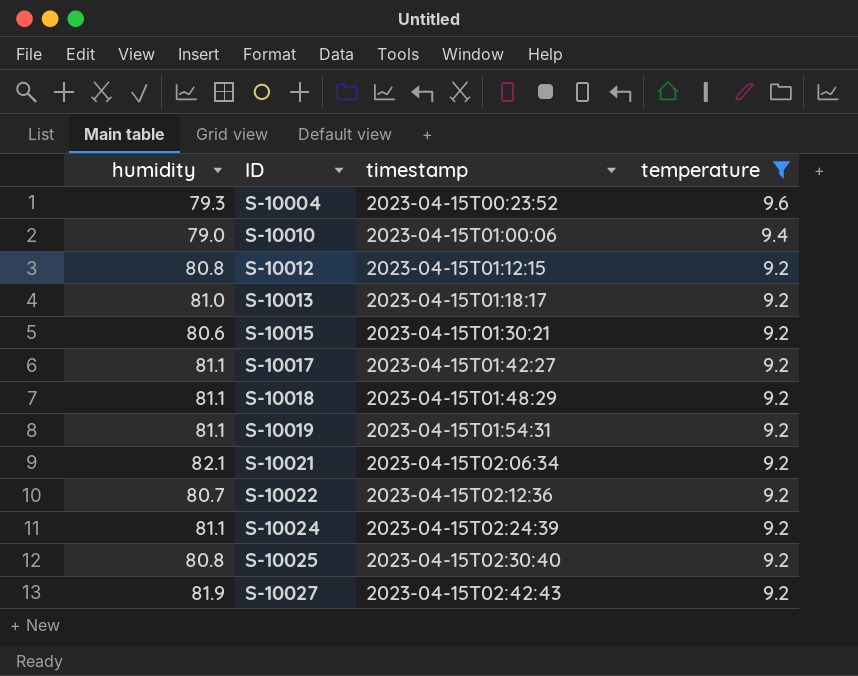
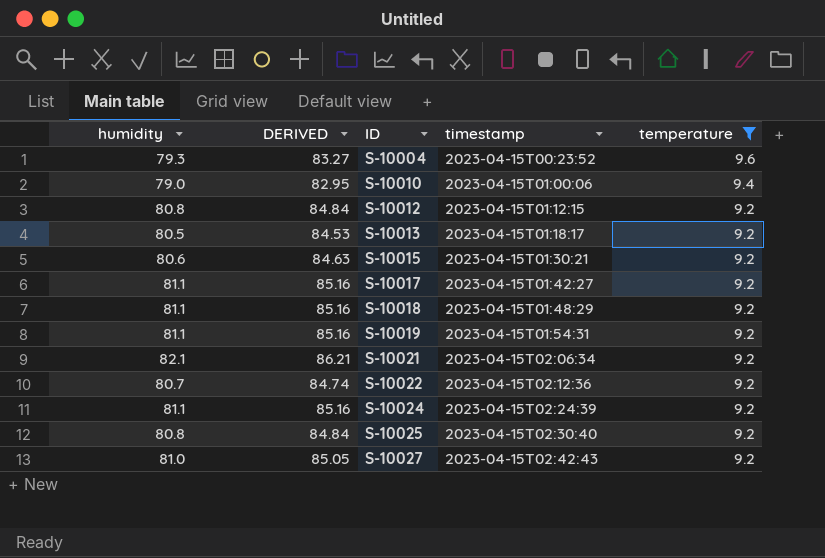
column DERIVED | formula: none -> [humidity] * 1.05
S-10013 | humidity: 81.0 -> 80.5
S-10027 | humidity: 81.9 -> 81.0

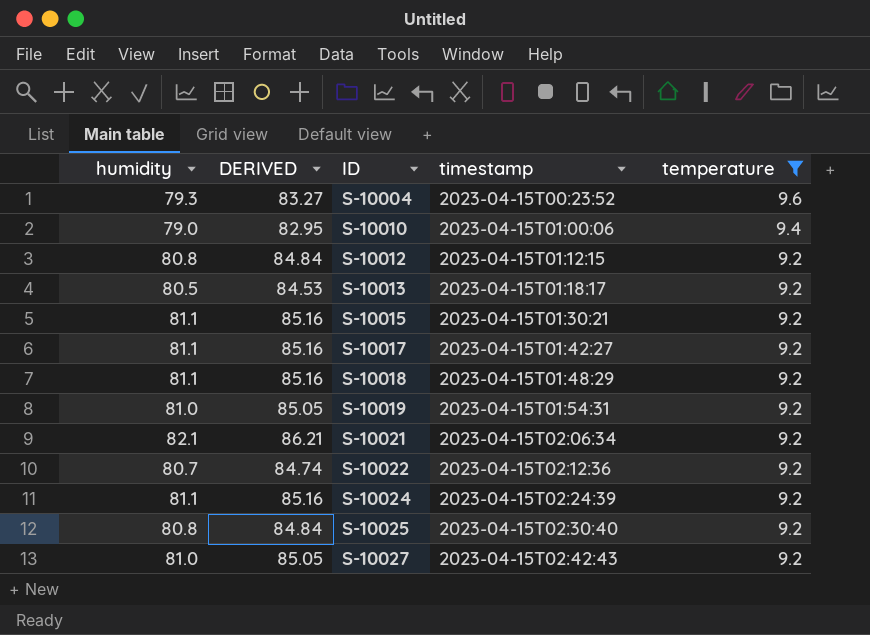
S-10015 | humidity: 80.6 -> 81.1
S-10015 | DERIVED: 84.63 -> 85.16
S-10019 | humidity: 81.1 -> 81.0
S-10019 | DERIVED: 85.16 -> 85.05

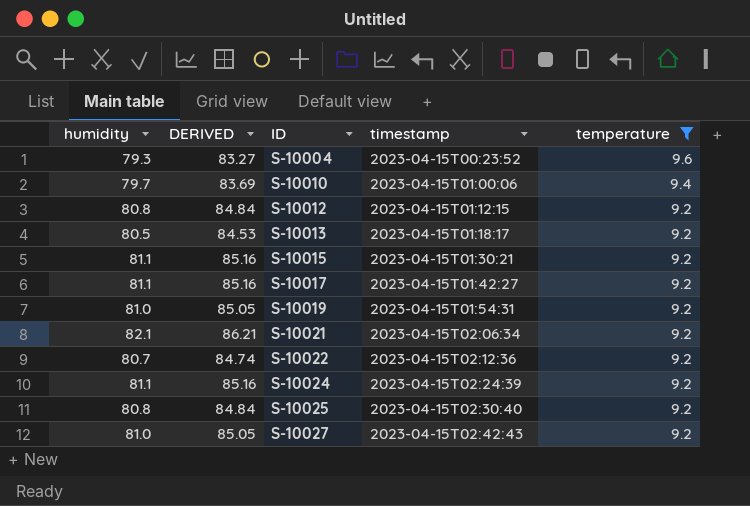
row S-10018: 81.1 | 85.16 | 2023-04-15T01:48:29 | 9.2 -> none
S-10010 | humidity: 79.0 -> 79.7
S-10010 | DERIVED: 82.95 -> 83.69

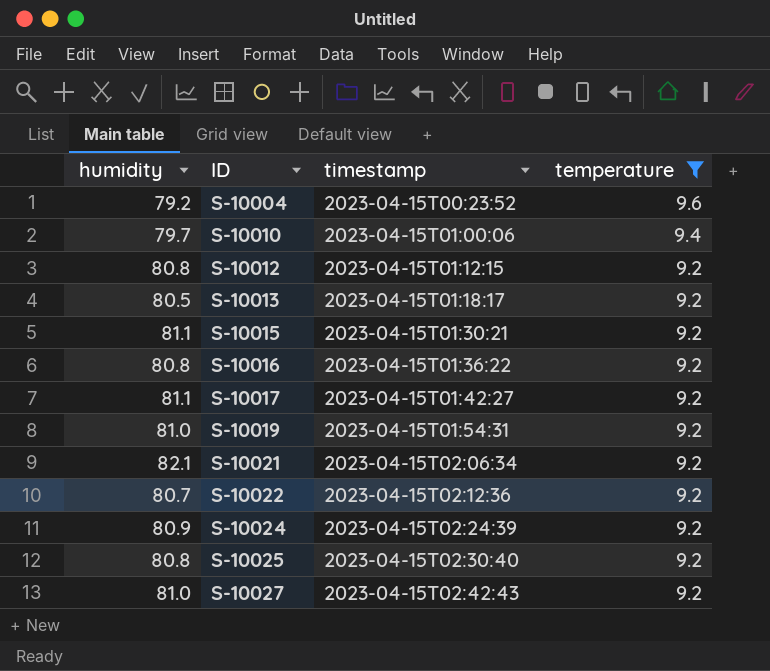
column DERIVED | formula: [humidity] * 1.05 -> none
S-10004 | humidity: 79.3 -> 79.2
row S-10016: none -> 80.8 | 2023-04-15T01:36:22 | 9.2
S-10024 | humidity: 81.1 -> 80.9

